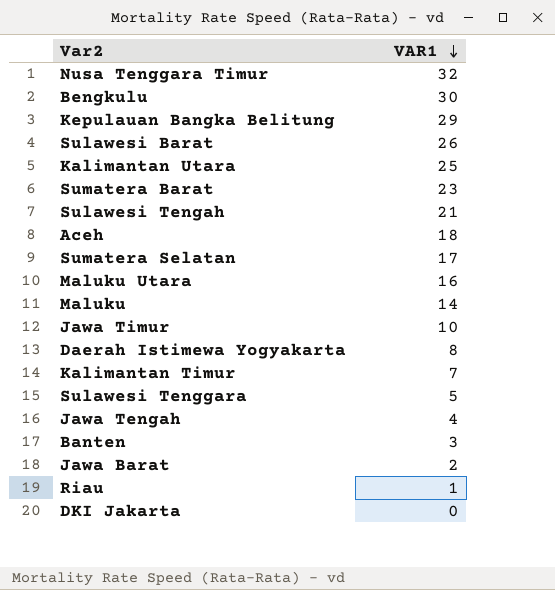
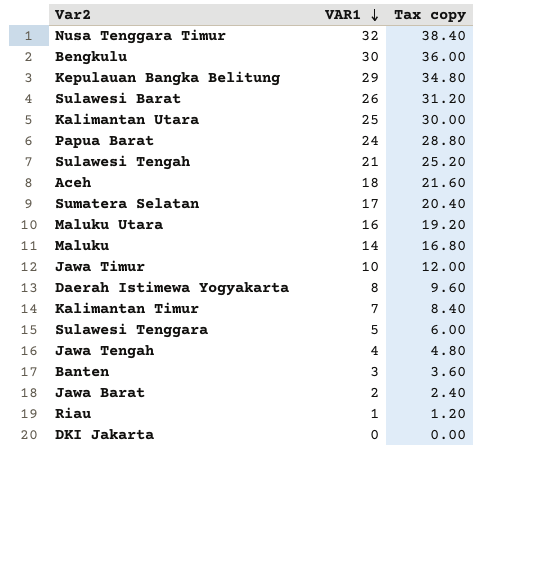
column Tax copy | formula: none -> [VAR1] * 1.2
row Sumatera Barat: 23 -> none
row Papua Barat: none -> 24 | 28.80

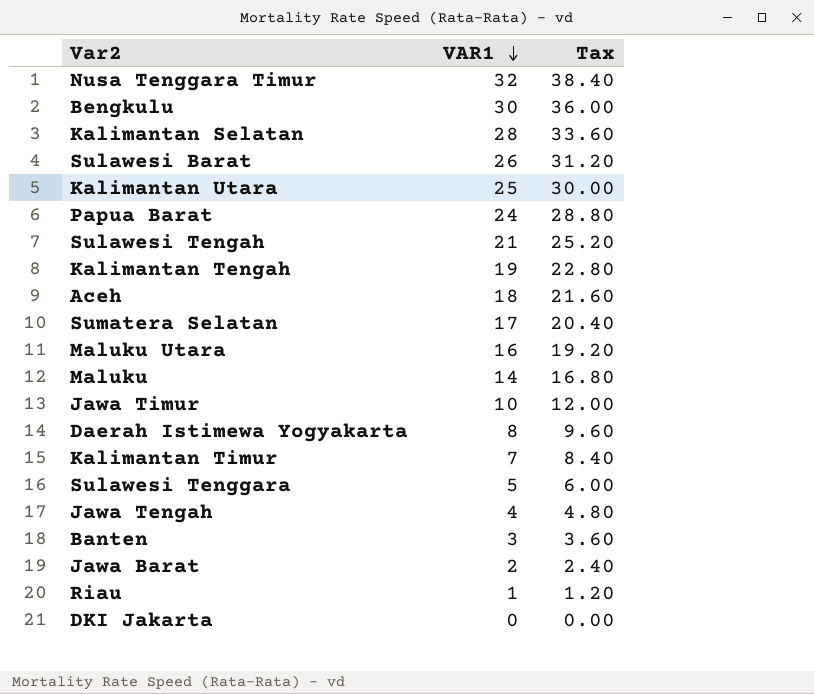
column name: Tax copy -> Tax
row Kepulauan Bangka Belitung: 29 | 34.80 -> none
row Kalimantan Selatan: none -> 28 | 33.60
row Kalimantan Tengah: none -> 19 | 22.80

